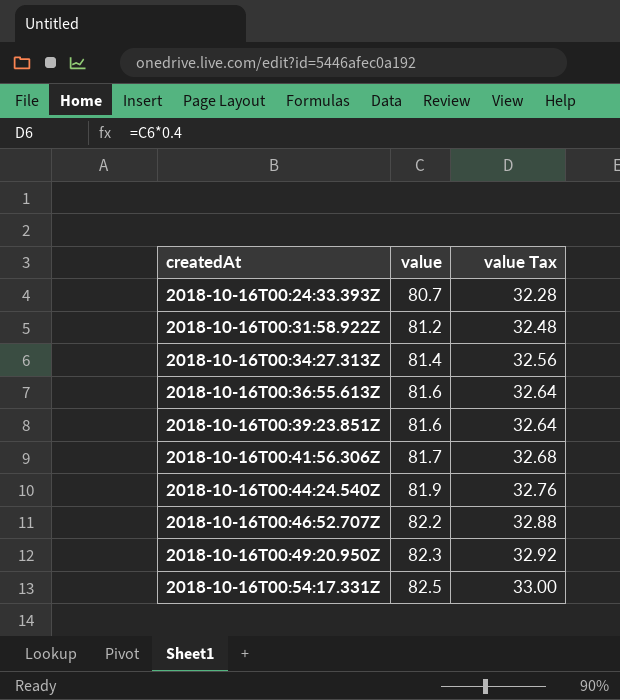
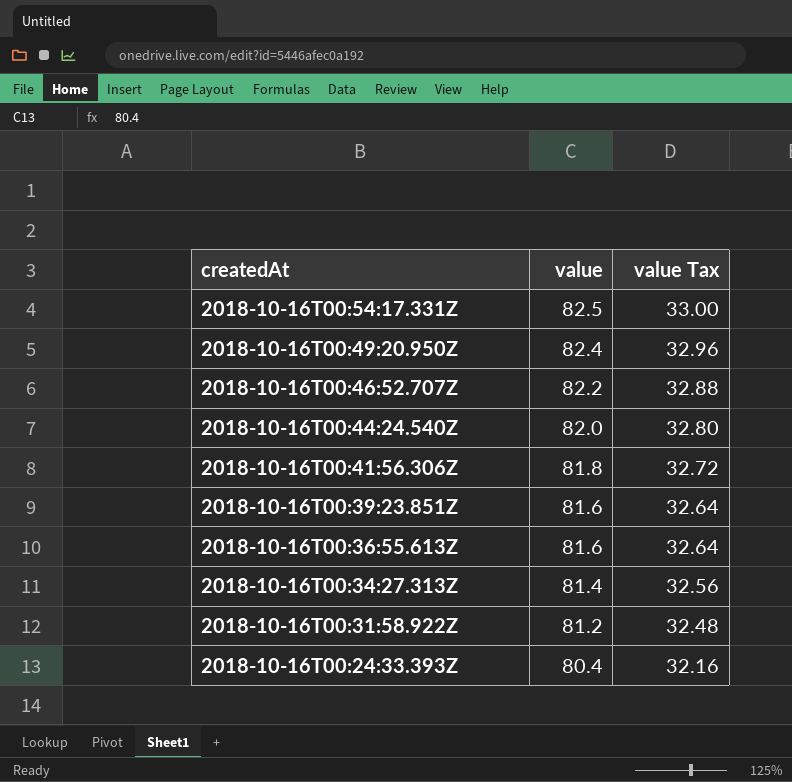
row order: createdAt ascending -> createdAt descending
2018-10-16T00:49:20.950Z | value: 82.3 -> 82.4
2018-10-16T00:49:20.950Z | value Tax: 32.92 -> 32.96
2018-10-16T00:44:24.540Z | value: 81.9 -> 82.0
2018-10-16T00:44:24.540Z | value Tax: 32.76 -> 32.80
2018-10-16T00:41:56.306Z | value: 81.7 -> 81.8
2018-10-16T00:41:56.306Z | value Tax: 32.68 -> 32.72
2018-10-16T00:24:33.393Z | value: 80.7 -> 80.4
2018-10-16T00:24:33.393Z | value Tax: 32.28 -> 32.16

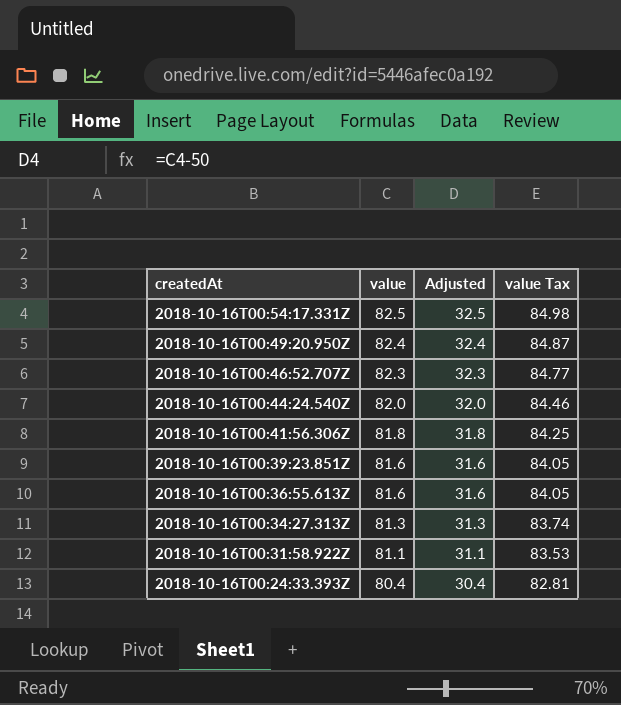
column Adjusted | formula: none -> [value] - 50
column value Tax | formula: [value] * 0.4 -> [value] * 1.03
2018-10-16T00:46:52.707Z | value: 82.2 -> 82.3
2018-10-16T00:34:27.313Z | value: 81.4 -> 81.3
2018-10-16T00:31:58.922Z | value: 81.2 -> 81.1

